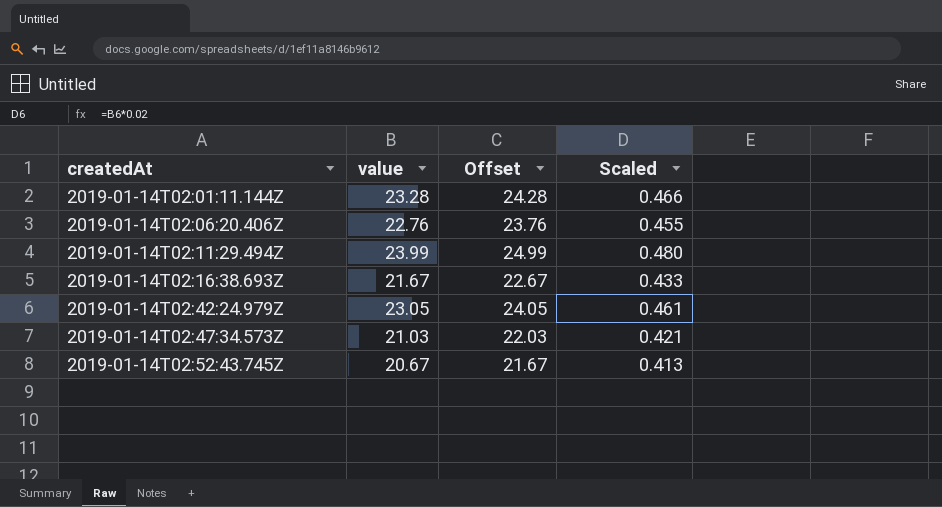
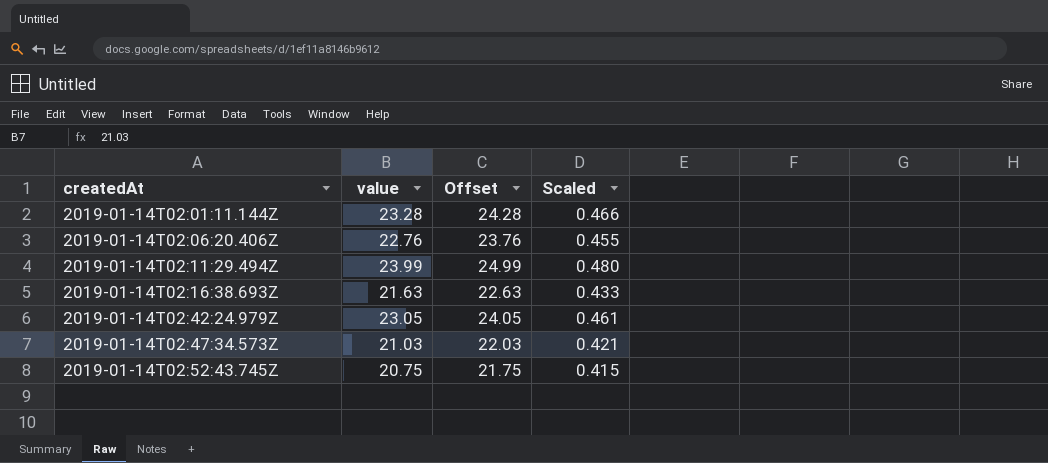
2019-01-14T02:16:38.693Z | value: 21.67 -> 21.63
2019-01-14T02:16:38.693Z | Offset: 22.67 -> 22.63
2019-01-14T02:52:43.745Z | value: 20.67 -> 20.75
2019-01-14T02:52:43.745Z | Offset: 21.67 -> 21.75
2019-01-14T02:52:43.745Z | Scaled: 0.413 -> 0.415

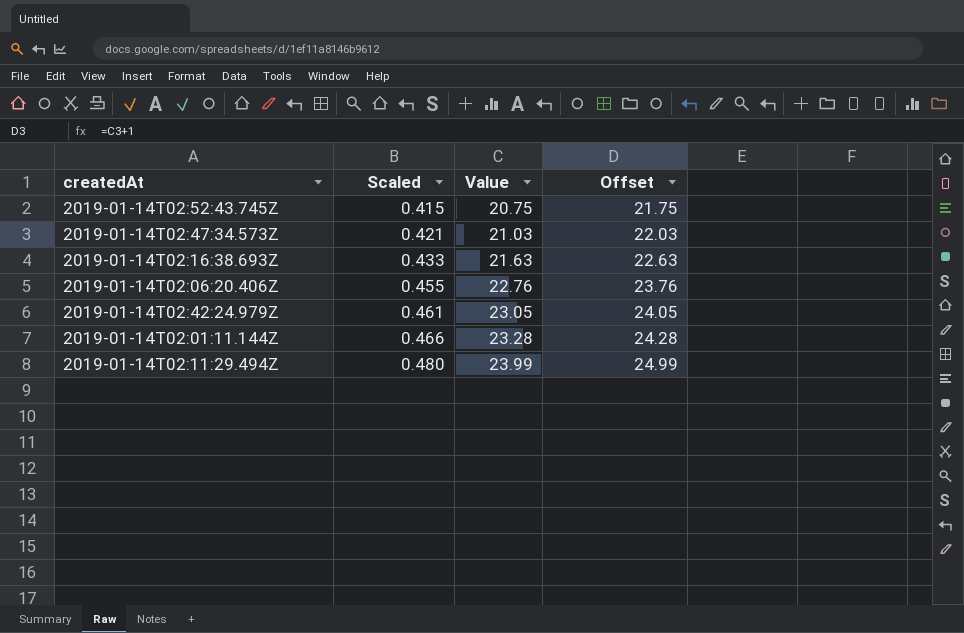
row order: createdAt ascending -> Scaled ascending
column Scaled | position: 4 -> 2
column name: value -> Value

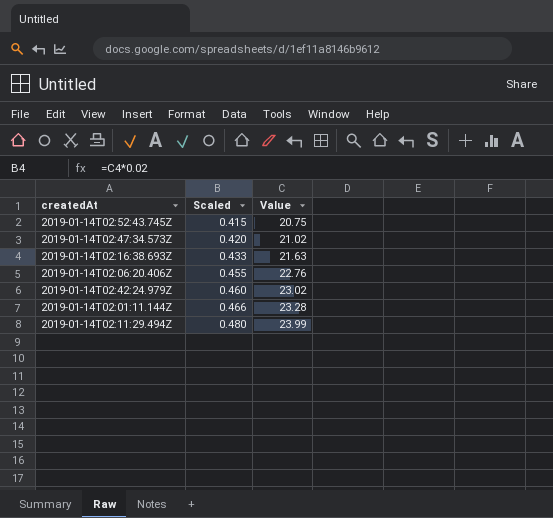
column Offset | formula: [Value] + 1 -> none
2019-01-14T02:47:34.573Z | Scaled: 0.421 -> 0.420
2019-01-14T02:47:34.573Z | Value: 21.03 -> 21.02
2019-01-14T02:42:24.979Z | Scaled: 0.461 -> 0.460
2019-01-14T02:42:24.979Z | Value: 23.05 -> 23.02

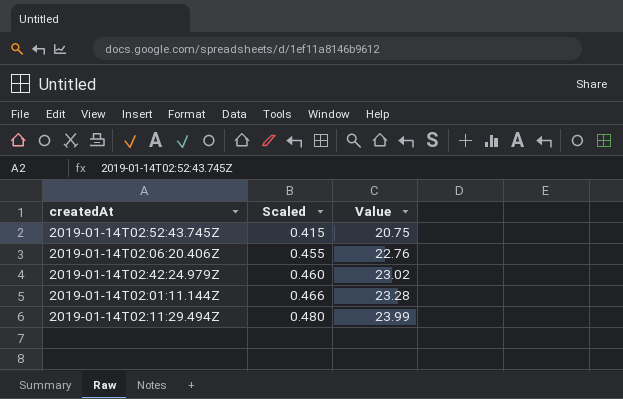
row 2019-01-14T02:47:34.573Z: 0.420 | 21.02 -> none
row 2019-01-14T02:16:38.693Z: 0.433 | 21.63 -> none

